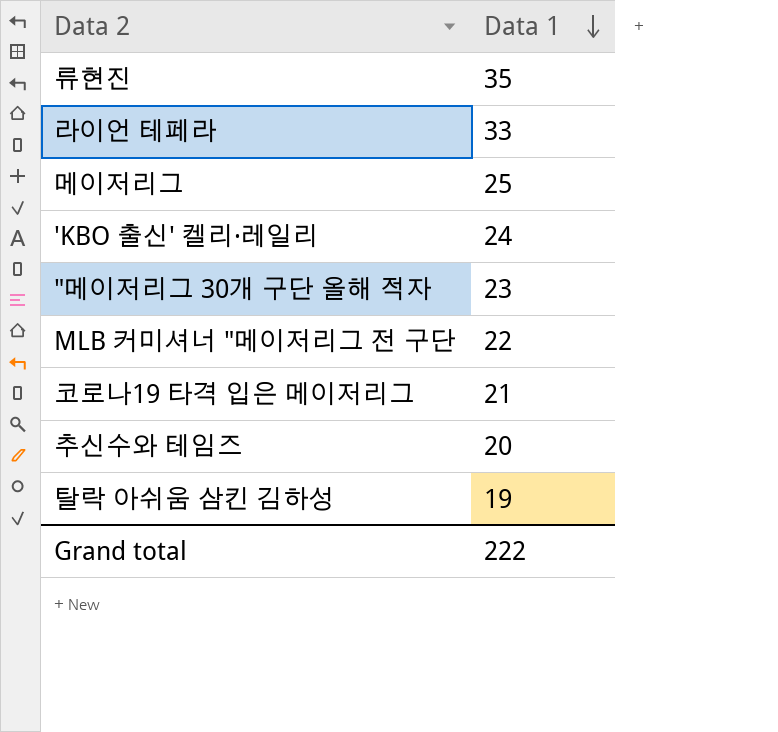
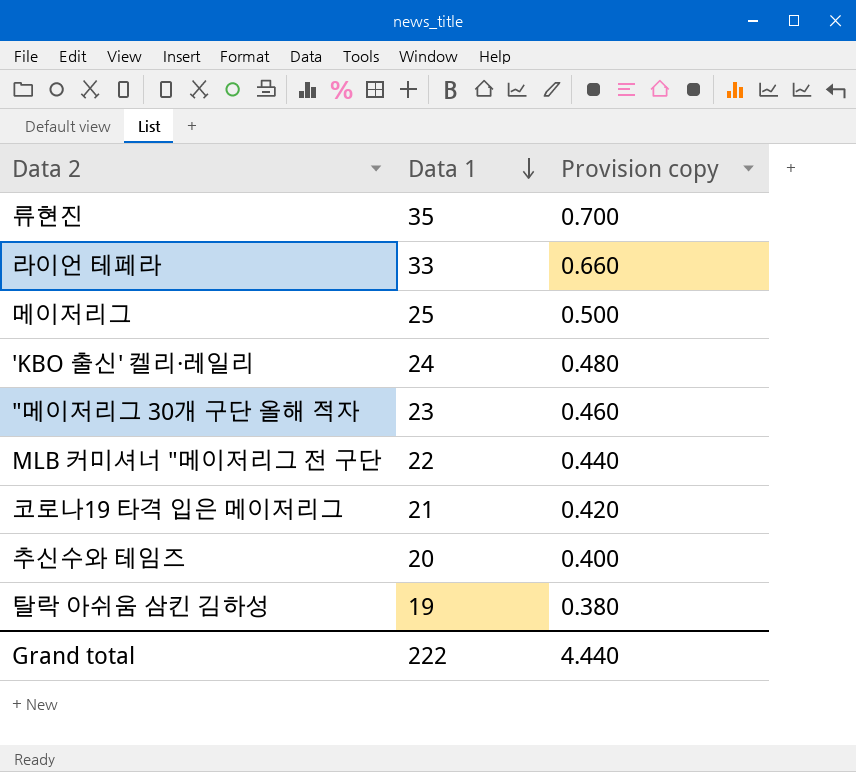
column Provision copy | formula: none -> [Data 1] * 0.02

